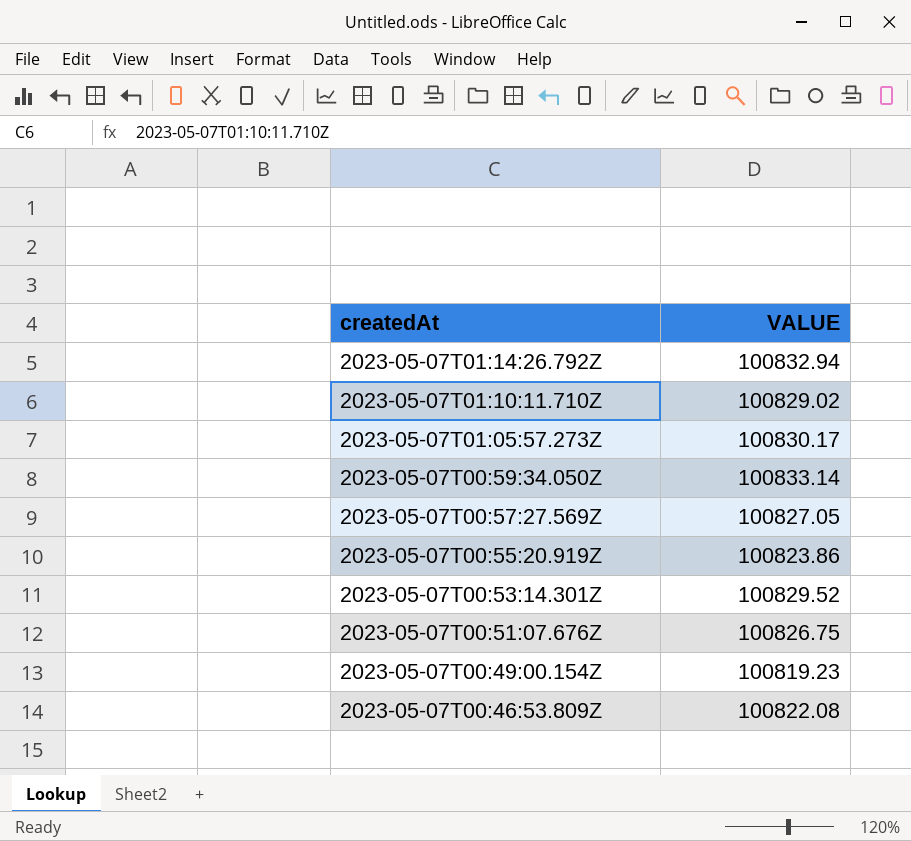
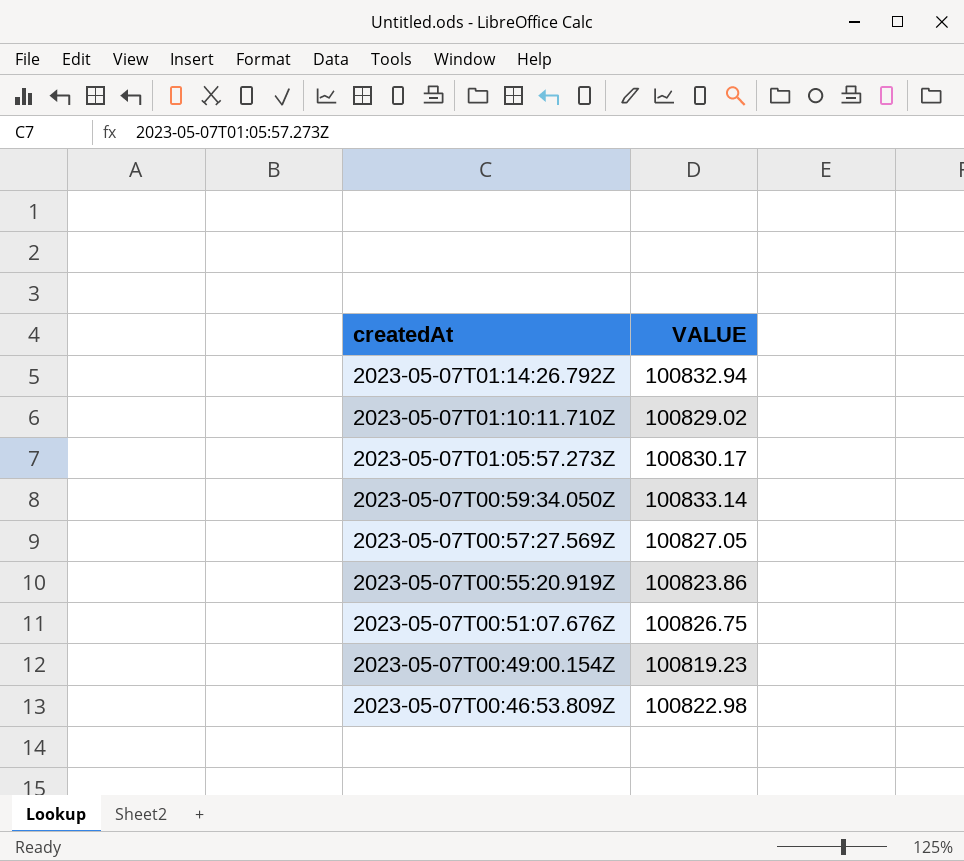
row 2023-05-07T00:53:14.301Z: 100829.52 -> none
2023-05-07T00:46:53.809Z | VALUE: 100822.08 -> 100822.98

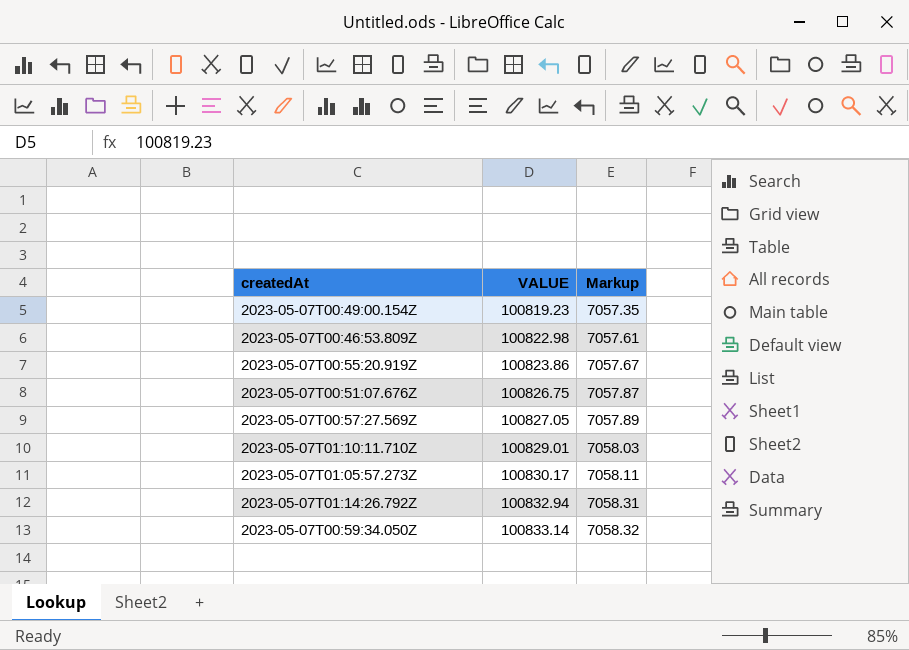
row order: createdAt descending -> VALUE ascending
column Markup | formula: none -> [VALUE] * 0.07
2023-05-07T01:10:11.710Z | VALUE: 100829.02 -> 100829.01

